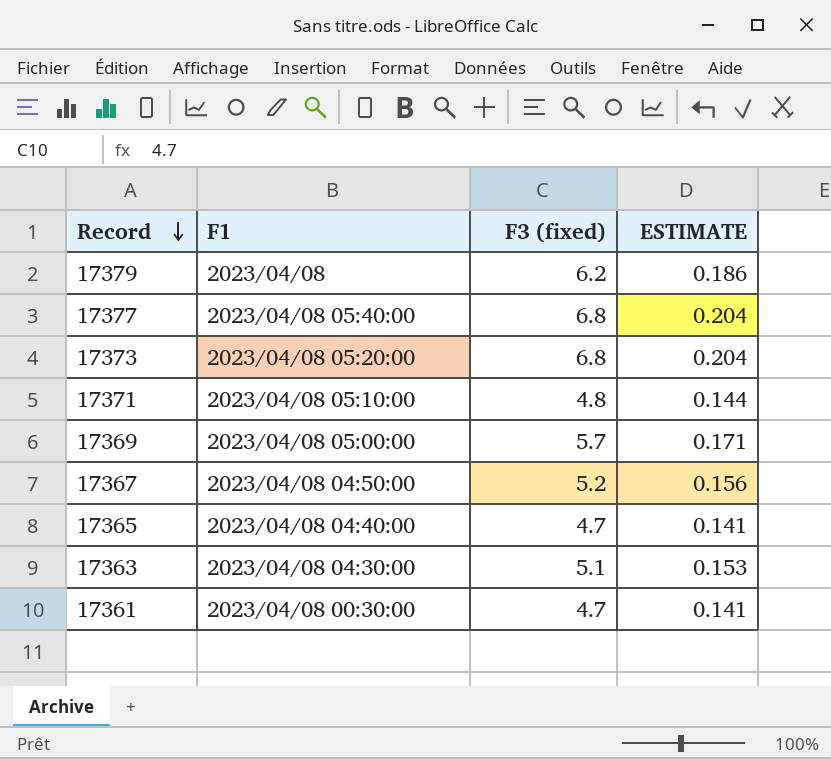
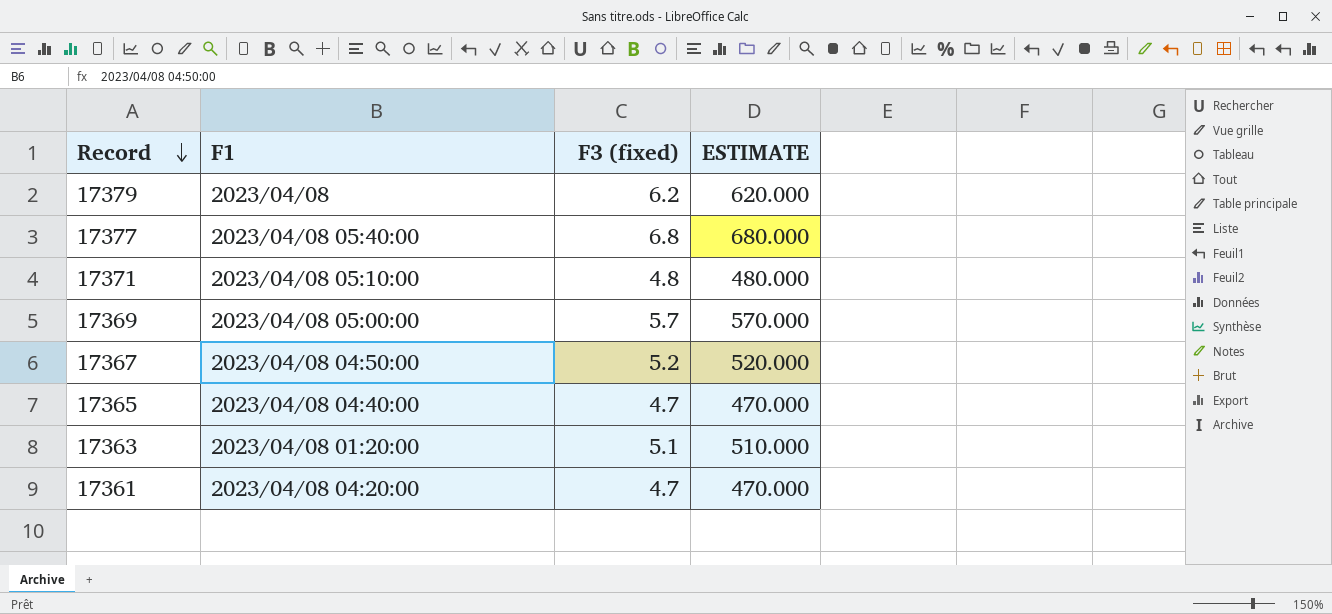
column ESTIMATE | formula: [F3 (fixed)] * 0.03 -> [F3 (fixed)] * 100
row 17373: 2023/04/08 05:20:00 | 6.8 | 0.204 -> none
17363 | F1: 2023/04/08 04:30:00 -> 2023/04/08 01:20:00
17361 | F1: 2023/04/08 00:30:00 -> 2023/04/08 04:20:00

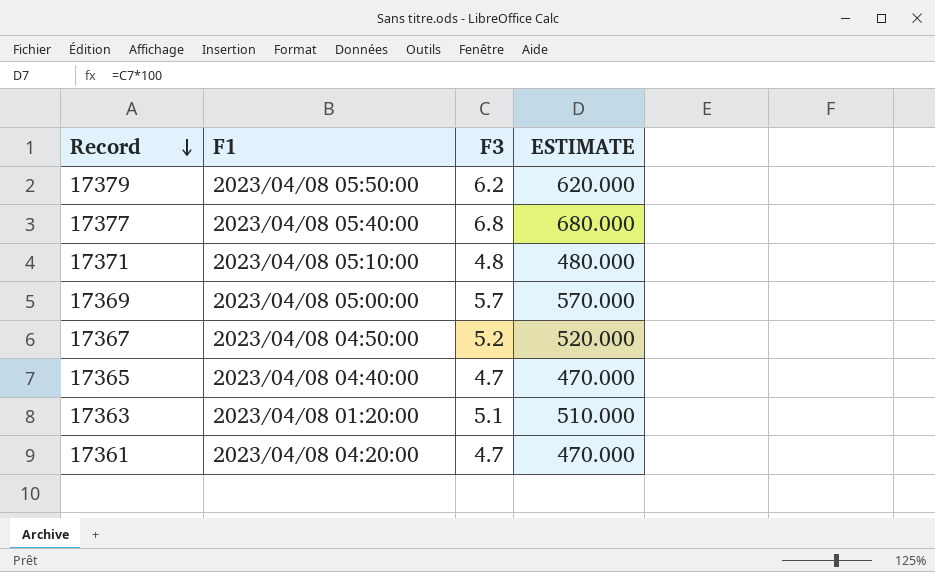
column name: F3 (fixed) -> F3
17379 | F1: 2023/04/08 -> 2023/04/08 05:50:00

